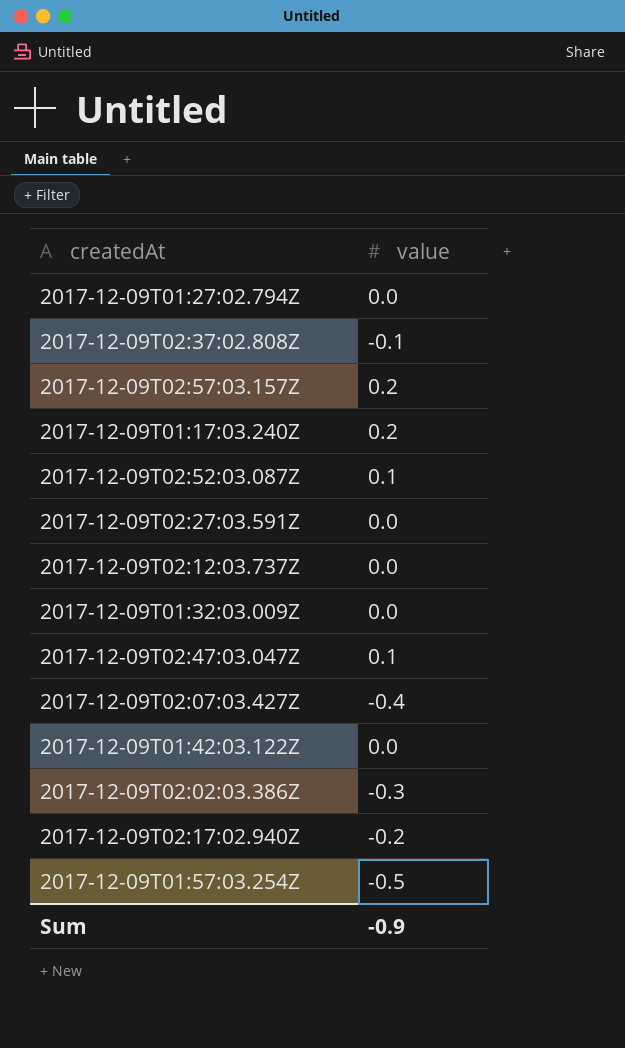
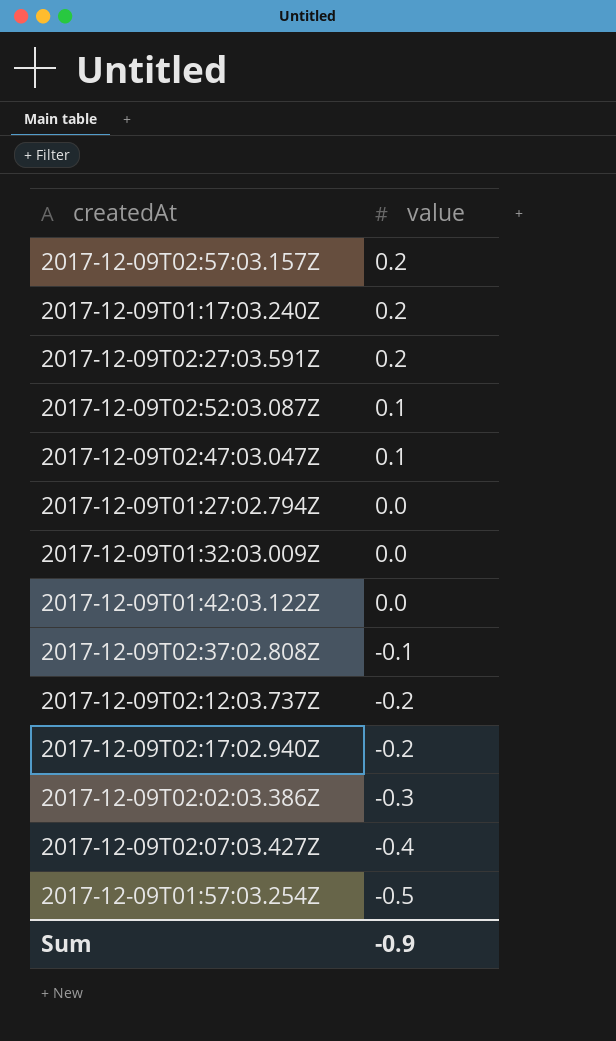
row order: none -> value descending
2017-12-09T02:27:03.591Z | value: 0.0 -> 0.2
2017-12-09T02:12:03.737Z | value: 0.0 -> -0.2

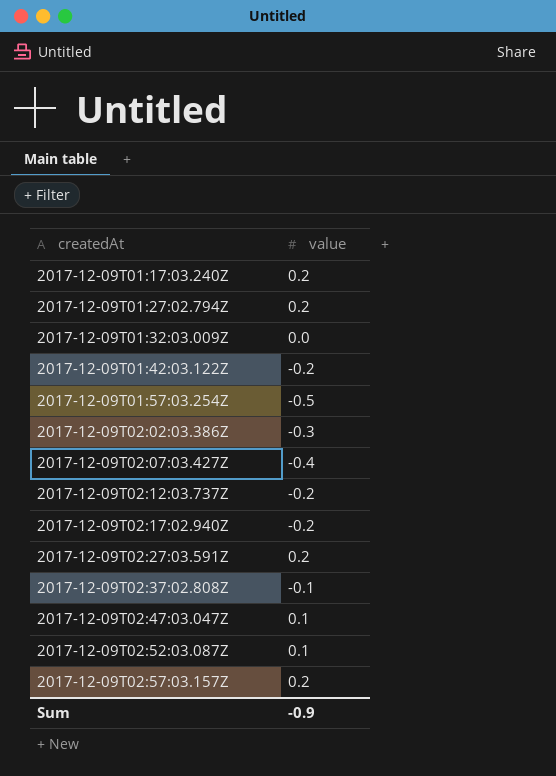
row order: value descending -> createdAt ascending
2017-12-09T01:27:02.794Z | value: 0.0 -> 0.2
2017-12-09T01:42:03.122Z | value: 0.0 -> -0.2

